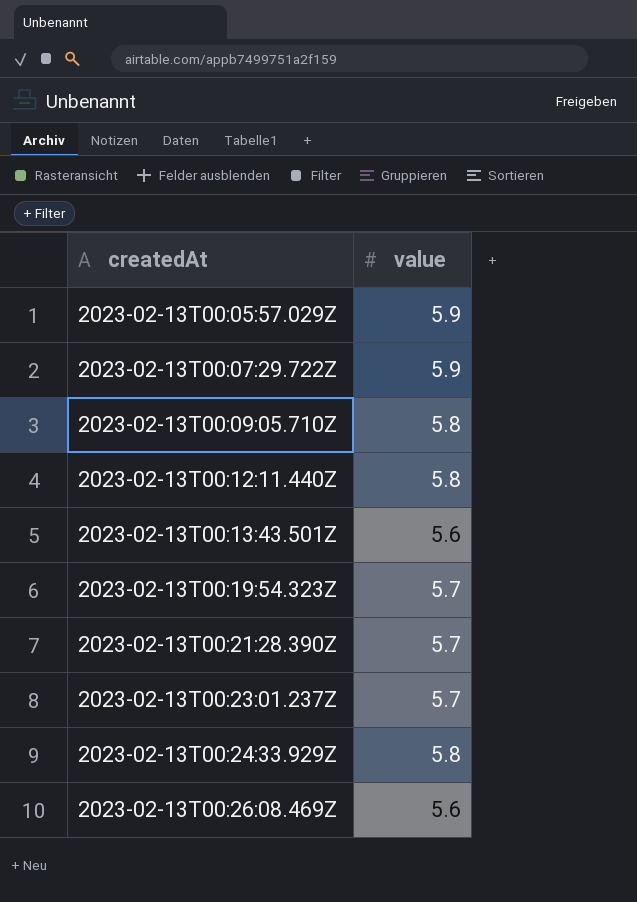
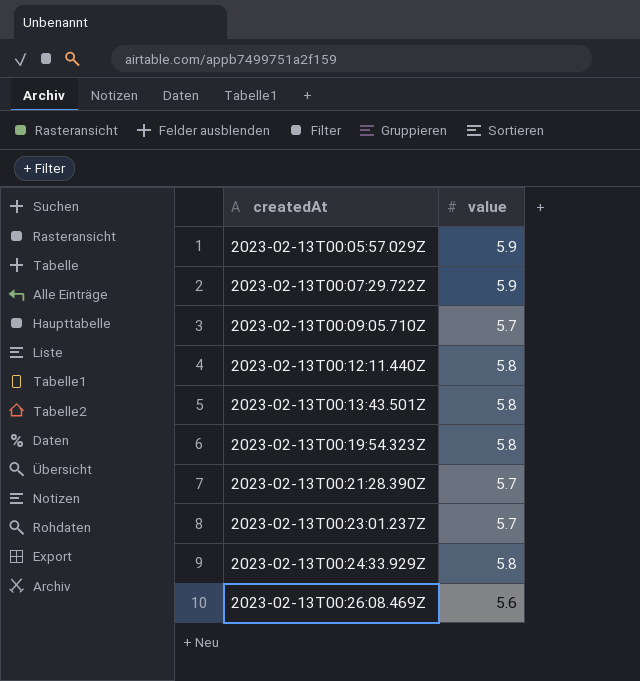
2023-02-13T00:09:05.710Z | value: 5.8 -> 5.7
2023-02-13T00:13:43.501Z | value: 5.6 -> 5.8
2023-02-13T00:19:54.323Z | value: 5.7 -> 5.8

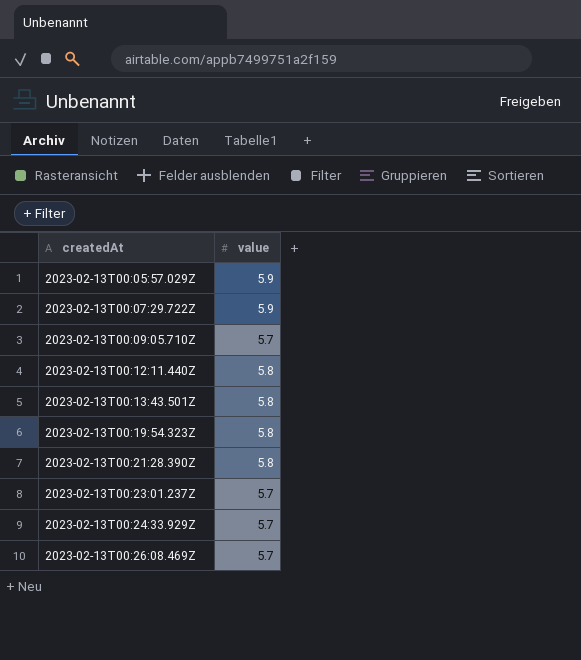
2023-02-13T00:21:28.390Z | value: 5.7 -> 5.8
2023-02-13T00:24:33.929Z | value: 5.8 -> 5.7
2023-02-13T00:26:08.469Z | value: 5.6 -> 5.7

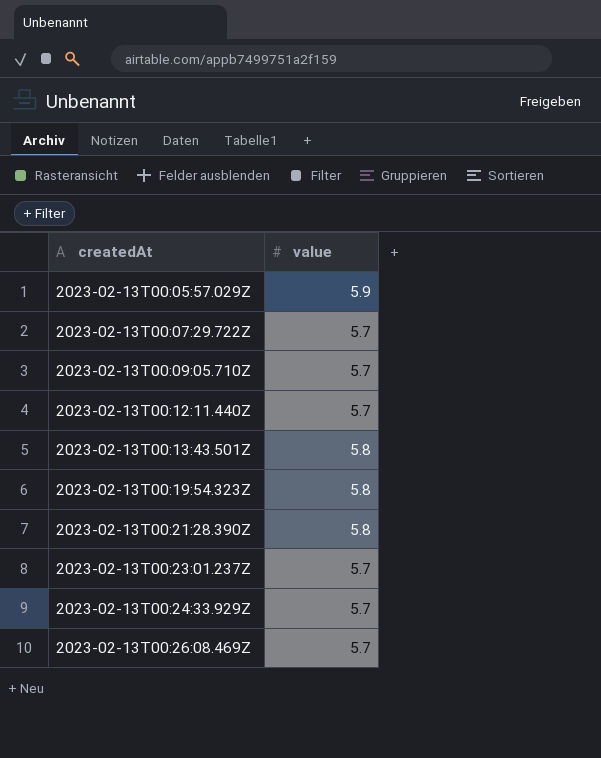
2023-02-13T00:07:29.722Z | value: 5.9 -> 5.7
2023-02-13T00:12:11.440Z | value: 5.8 -> 5.7

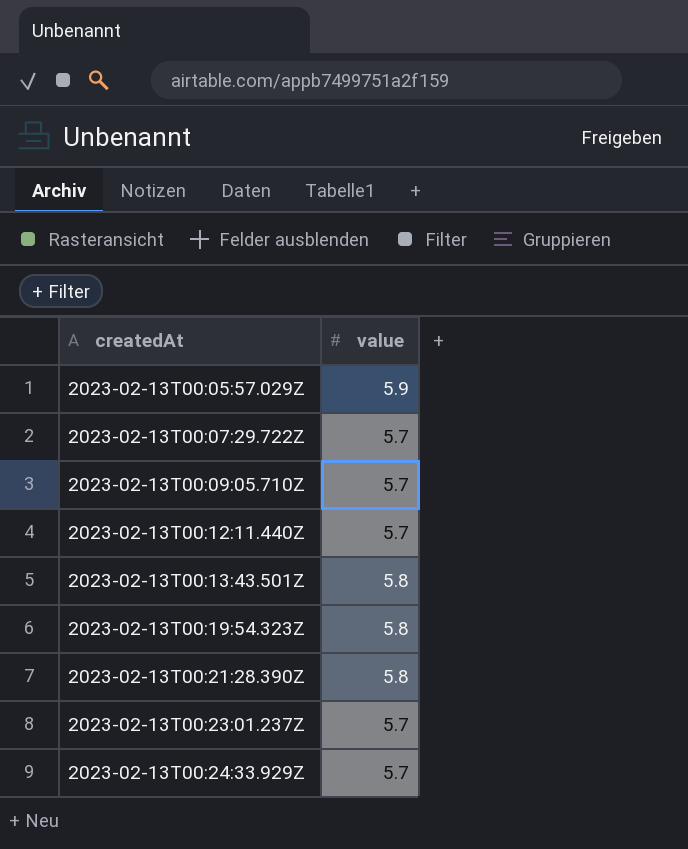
row 2023-02-13T00:26:08.469Z: 5.7 -> none

